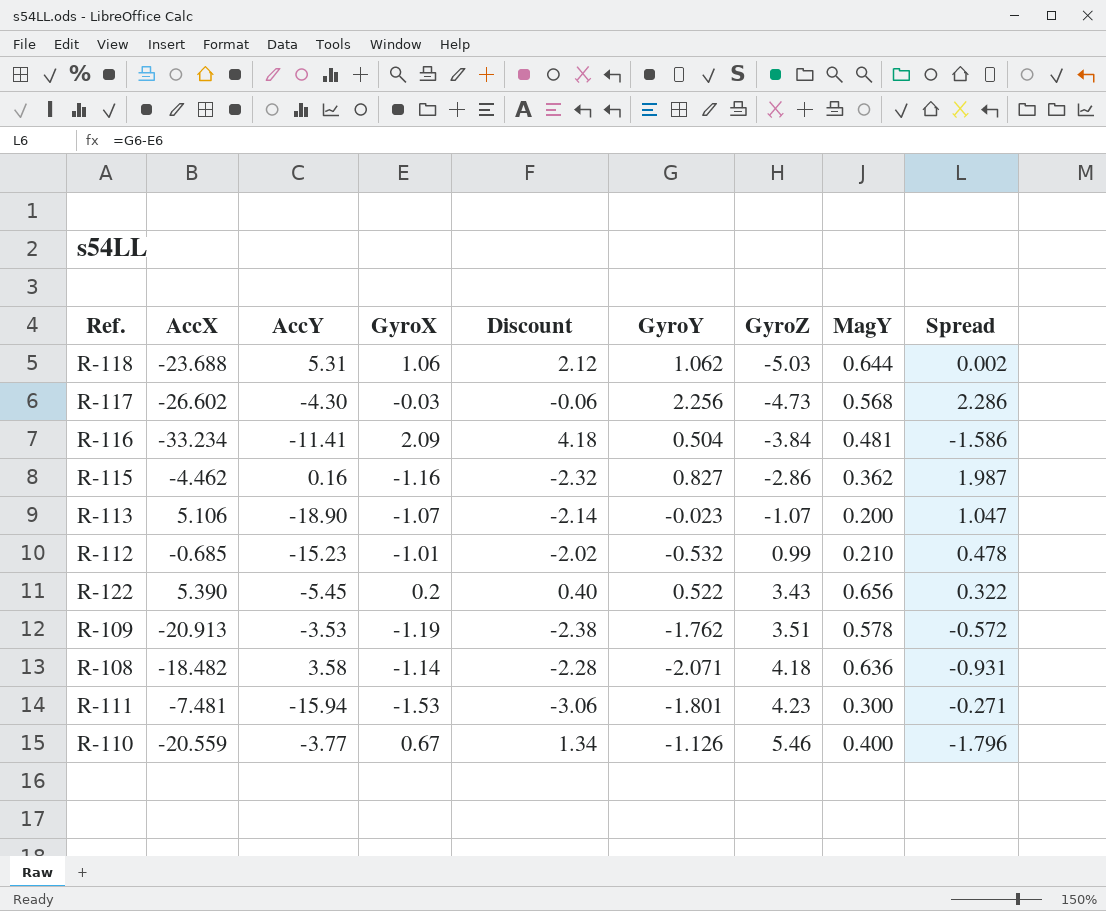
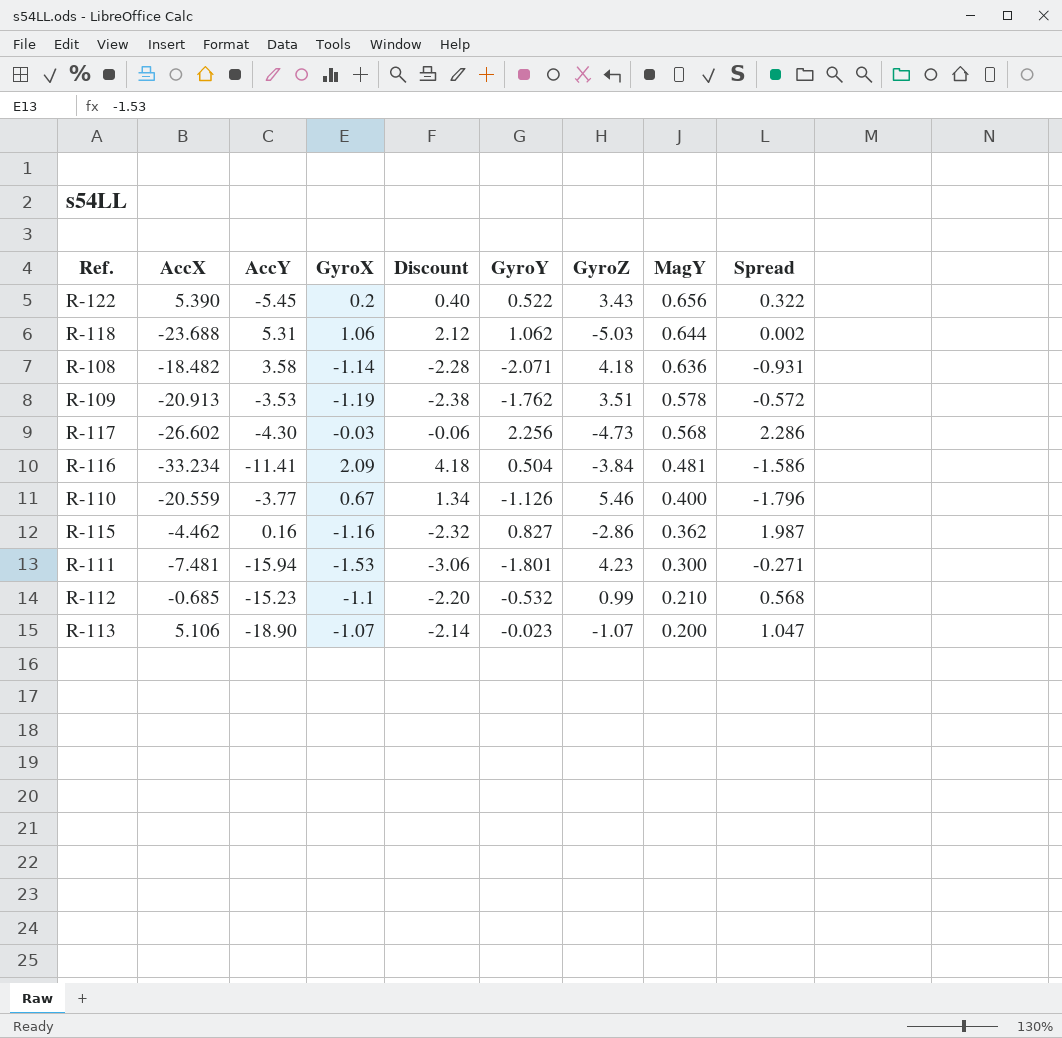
row order: GyroZ ascending -> MagY descending
R-112 | GyroX: -1.01 -> -1.1
R-112 | Discount: -2.02 -> -2.20
R-112 | Spread: 0.478 -> 0.568

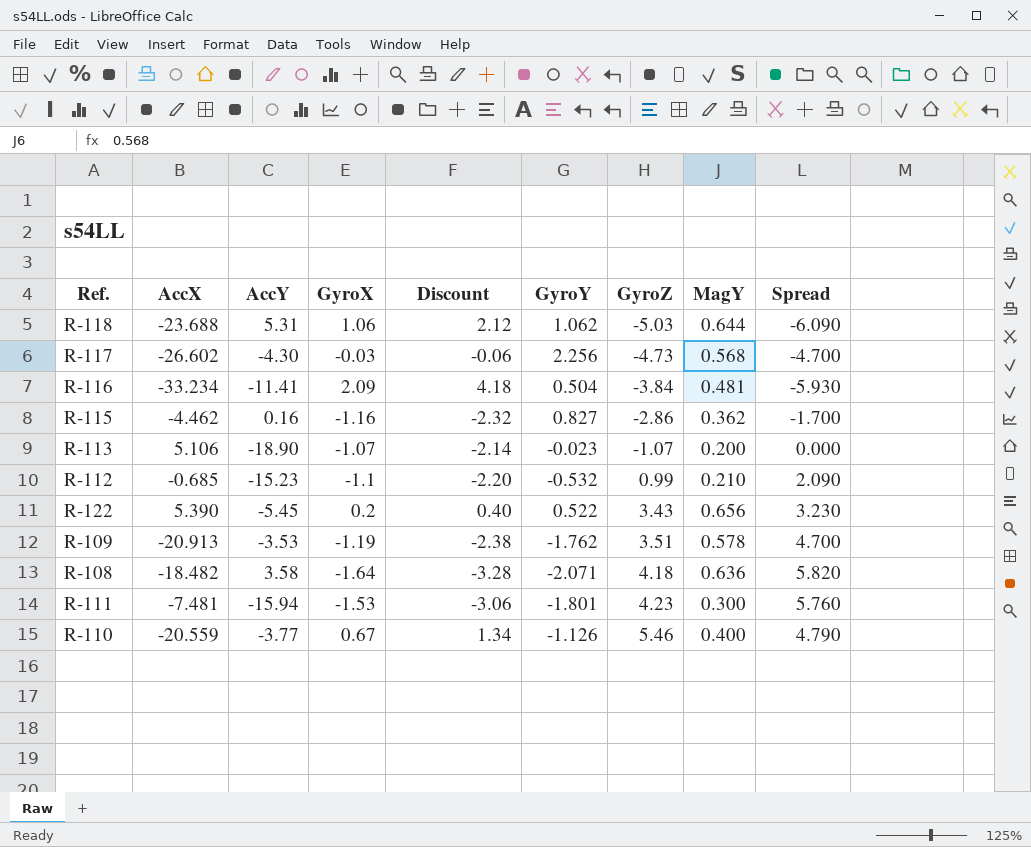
row order: MagY descending -> GyroZ ascending
column Spread | formula: [GyroY] - [GyroX] -> [GyroZ] - [GyroX]
R-108 | GyroX: -1.14 -> -1.64
R-108 | Discount: -2.28 -> -3.28

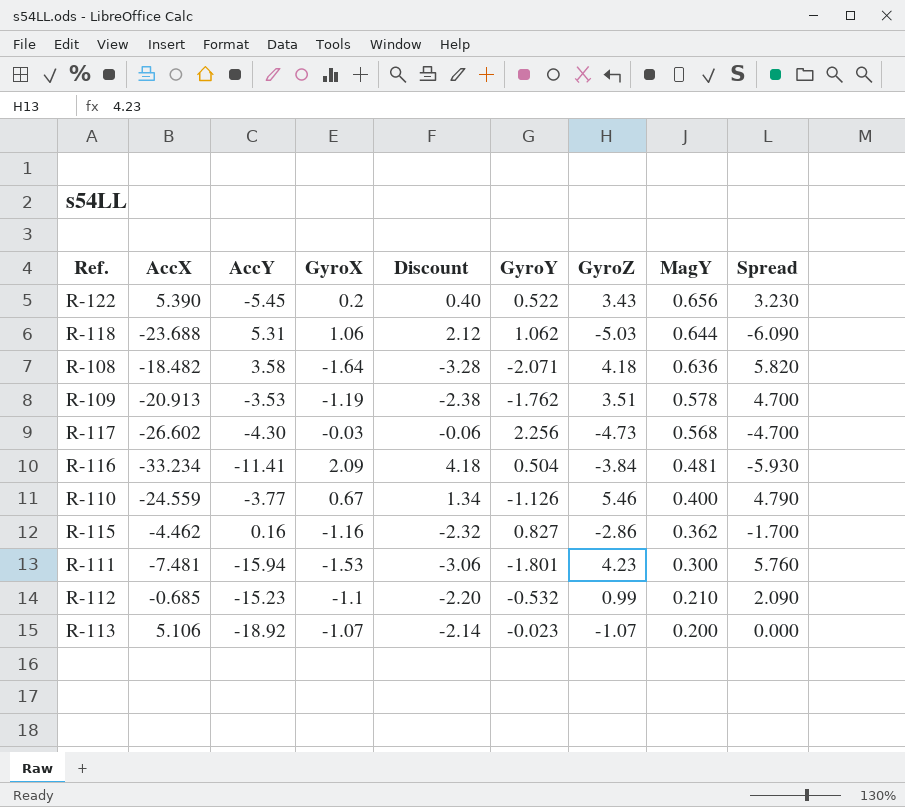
row order: GyroZ ascending -> MagY descending
R-110 | AccX: -20.559 -> -24.559
R-113 | AccY: -18.90 -> -18.92

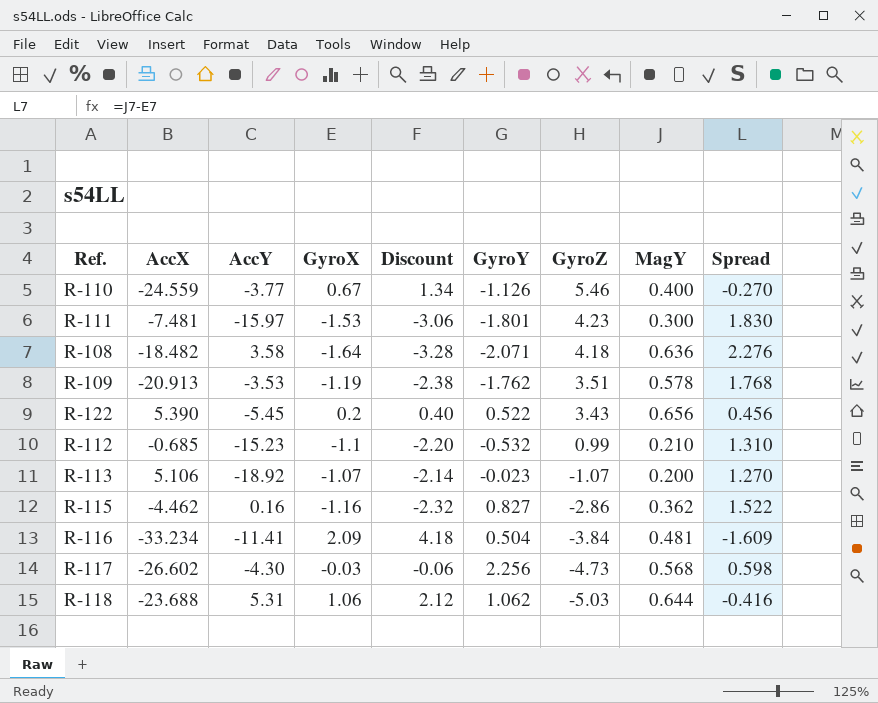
row order: MagY descending -> GyroZ descending
column Spread | formula: [GyroZ] - [GyroX] -> [MagY] - [GyroX]
R-111 | AccY: -15.94 -> -15.97

